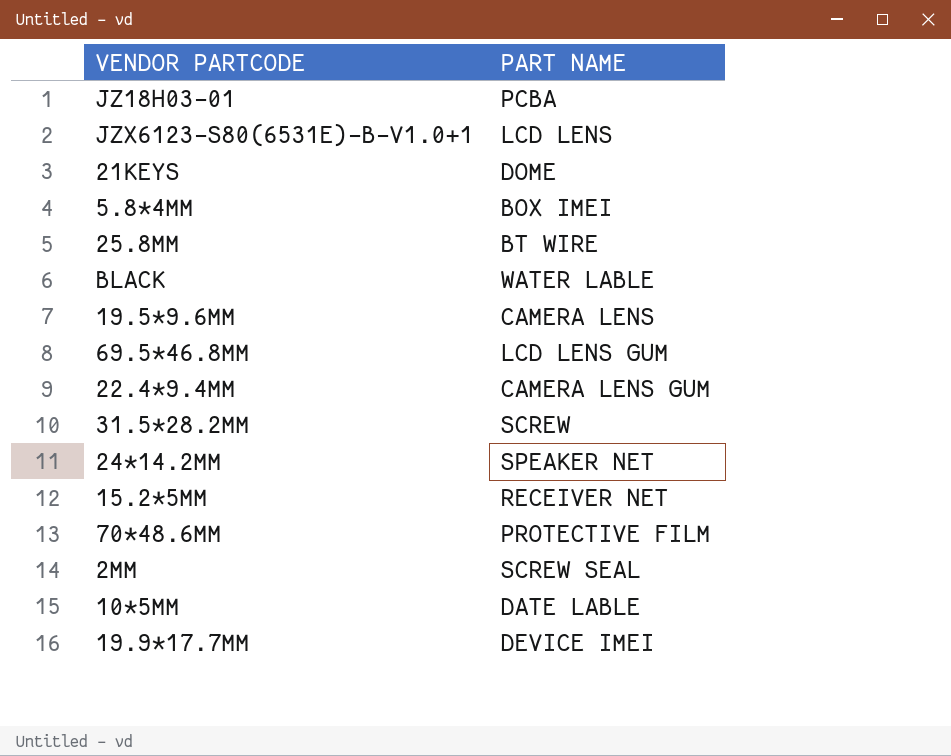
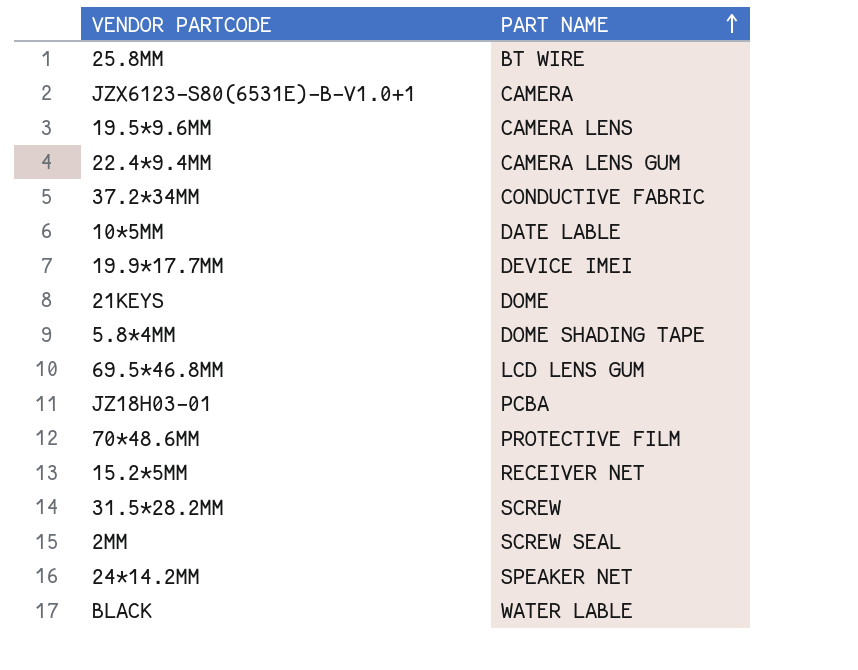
row order: none -> PART NAME ascending
JZX6123-S80(6531E)-B-V1.0+1 | PART NAME: LCD LENS -> CAMERA
row 37.2*34MM: none -> CONDUCTIVE FABRIC
5.8*4MM | PART NAME: BOX IMEI -> DOME SHADING TAPE

